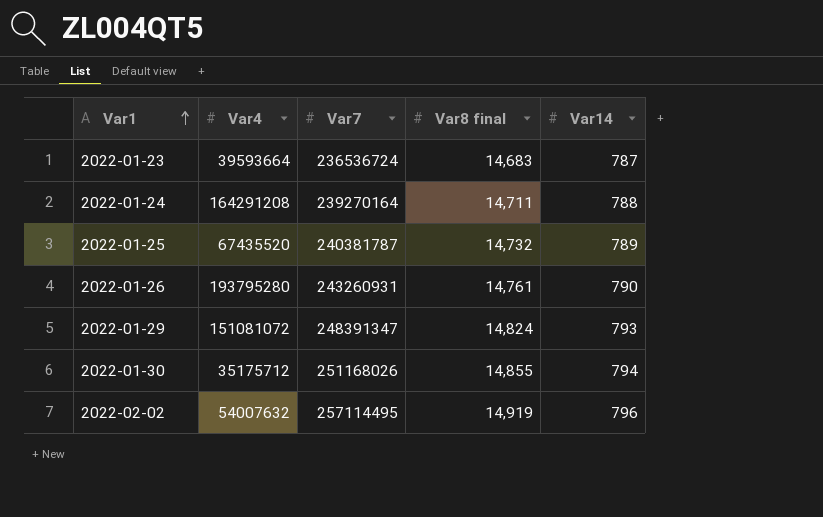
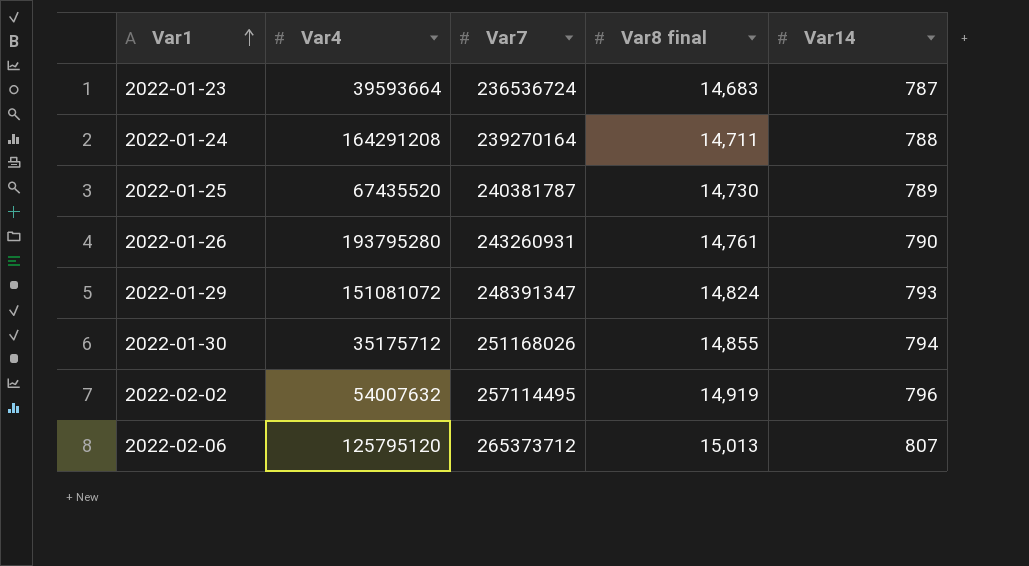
2022-01-25 | Var8 final: 14,732 -> 14,730
row 2022-02-06: none -> 125795120 | 265373712 | 15,013 | 807

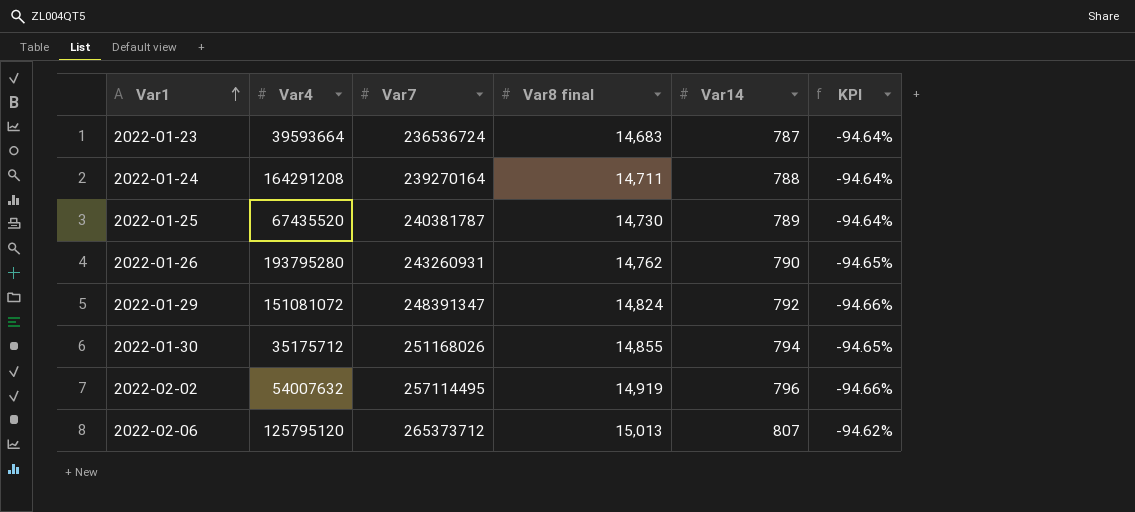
column KPI | formula: none -> ([Var14] - [Var8 final]) / [Var8 final]
2022-01-26 | Var8 final: 14,761 -> 14,762
2022-01-29 | Var14: 793 -> 792

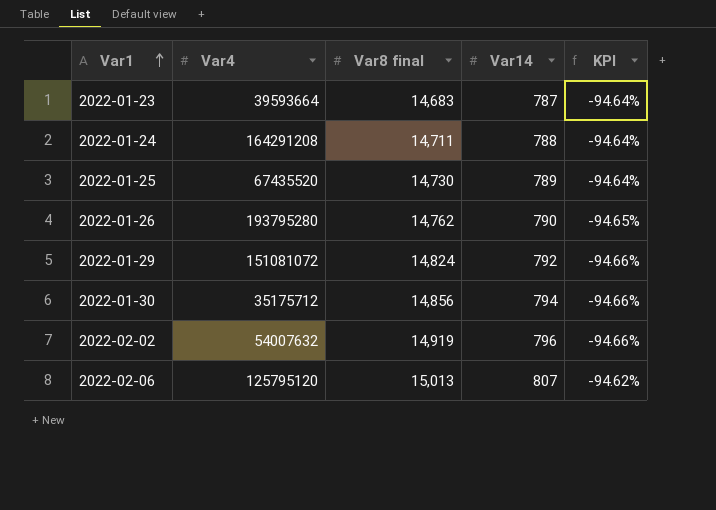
column Var7 | position: 3 -> none
2022-01-30 | Var8 final: 14,855 -> 14,856
2022-01-30 | KPI: -94.65% -> -94.66%

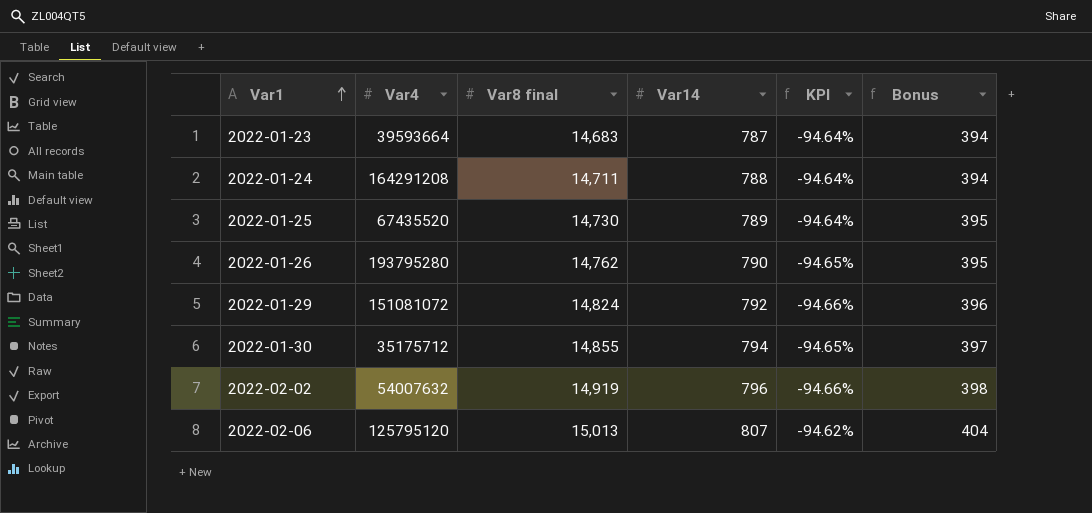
column Bonus | formula: none -> [Var14] * 0.5
2022-01-30 | Var8 final: 14,856 -> 14,855
2022-01-30 | KPI: -94.66% -> -94.65%

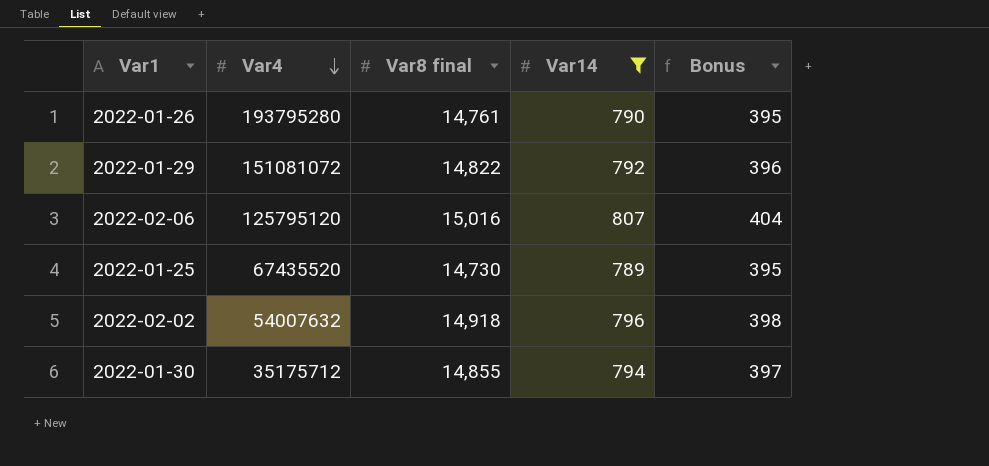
filter: none -> Var14 >= 789
row order: Var1 ascending -> Var4 descending
column KPI | formula: ([Var14] - [Var8 final]) / [Var8 final] -> none
2022-01-26 | Var8 final: 14,762 -> 14,761
2022-01-29 | Var8 final: 14,824 -> 14,822
2022-02-06 | Var8 final: 15,013 -> 15,016
2022-02-02 | Var8 final: 14,919 -> 14,918

